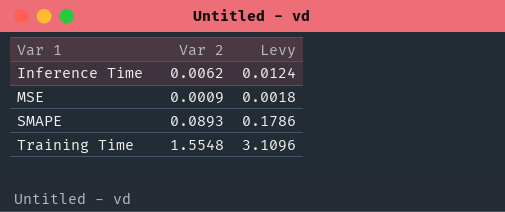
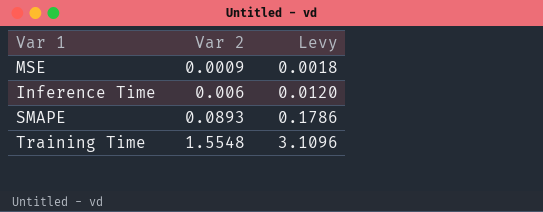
row order: Var 1 ascending -> Var 2 ascending
Inference Time | Var 2: 0.0062 -> 0.006
Inference Time | Levy: 0.0124 -> 0.0120

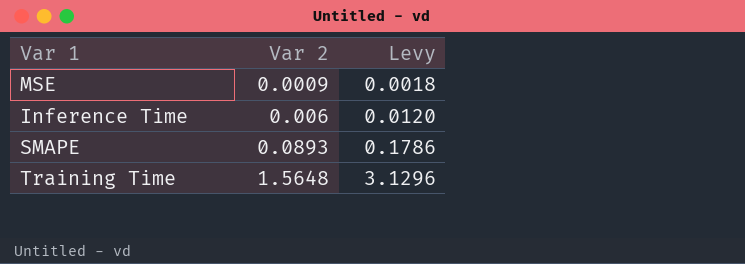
Training Time | Var 2: 1.5548 -> 1.5648
Training Time | Levy: 3.1096 -> 3.1296

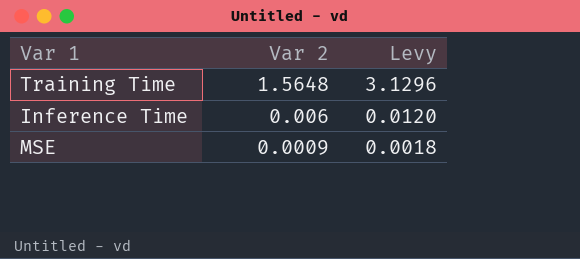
row order: Var 2 ascending -> Var 2 descending
row SMAPE: 0.0893 | 0.1786 -> none

